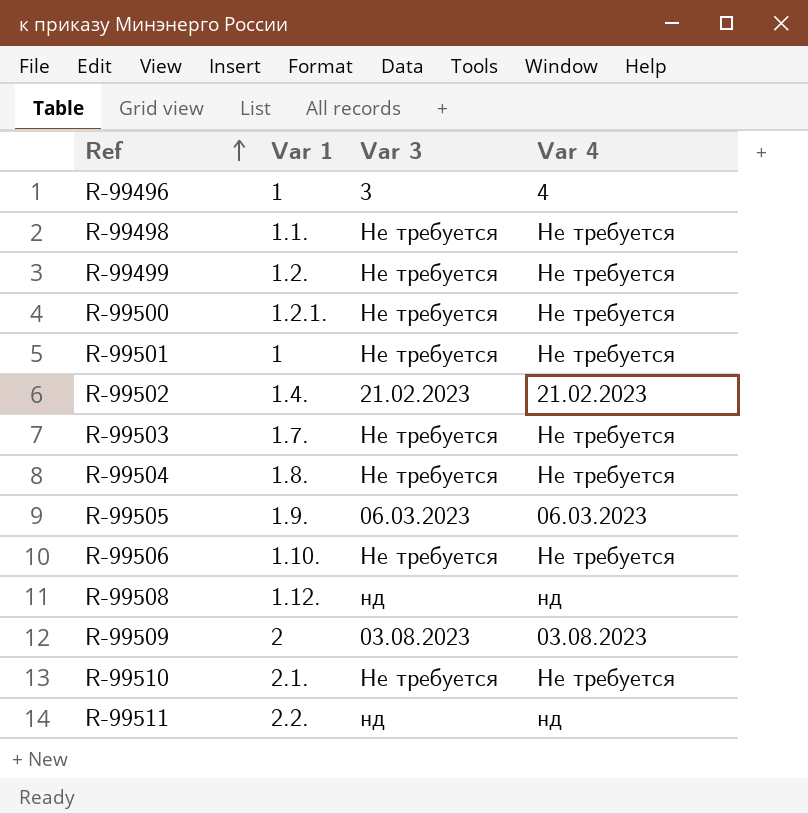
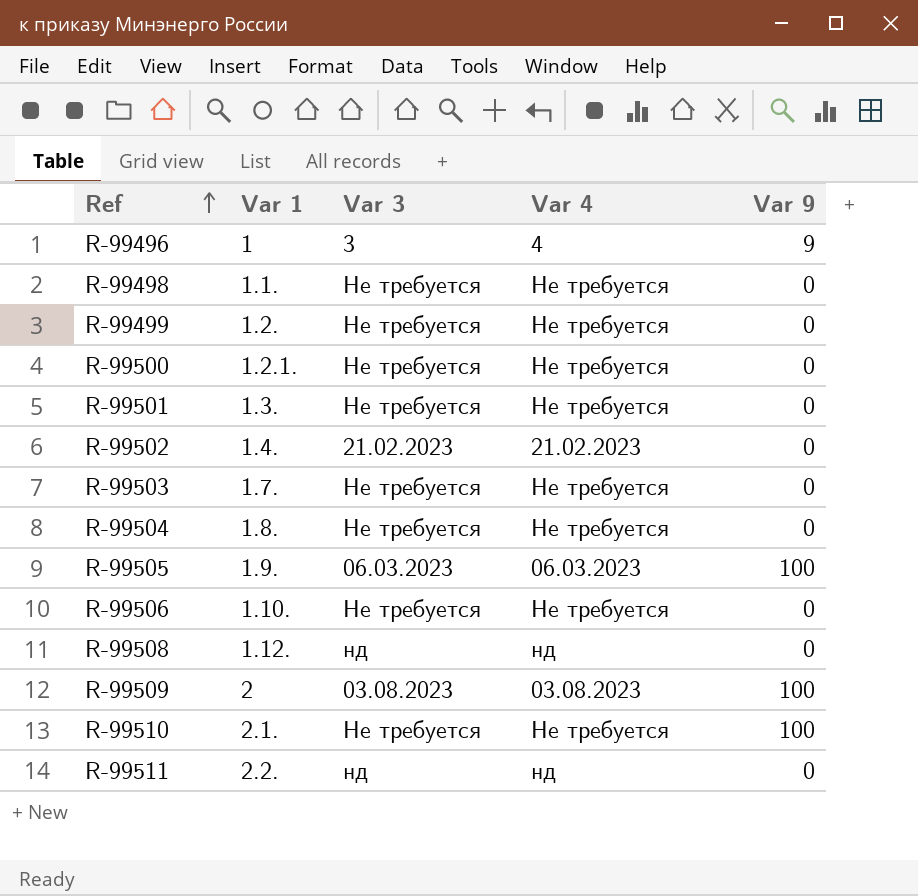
column Var 9 | position: none -> 5
R-99501 | Var 1: 1 -> 1.3.

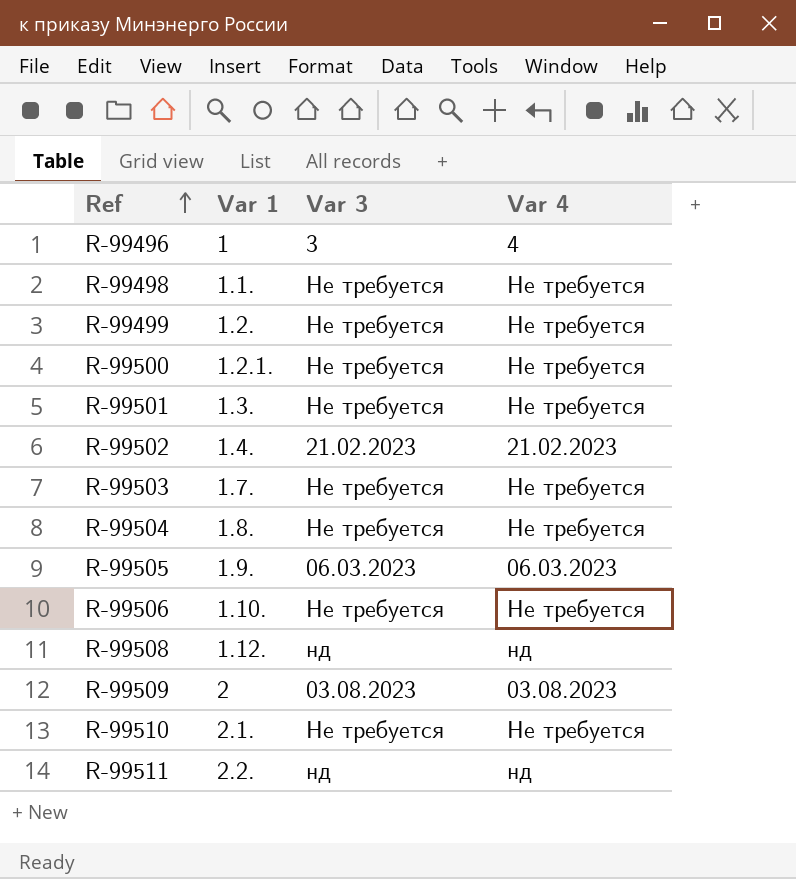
column Var 9 | position: 5 -> none

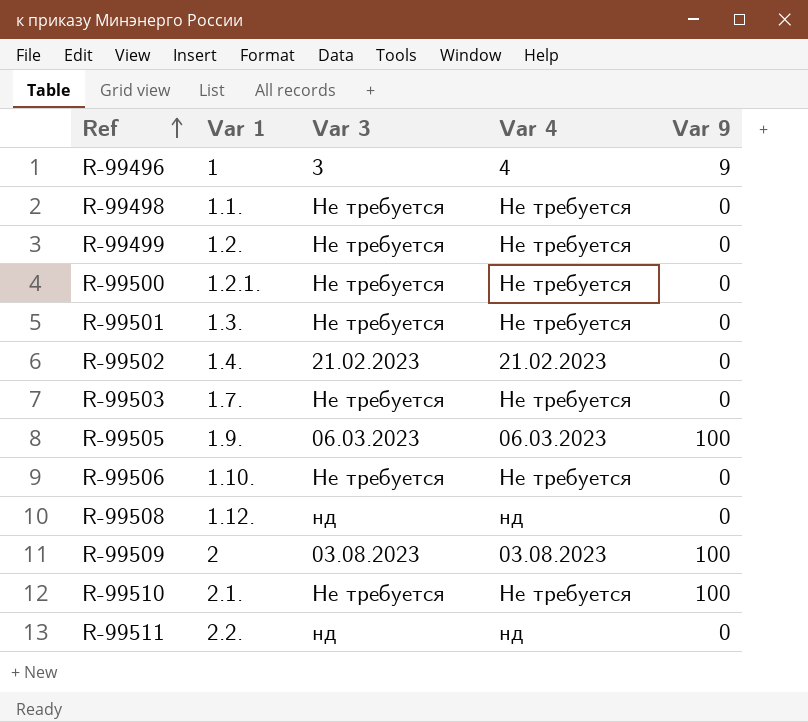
column Var 9 | position: none -> 5
row R-99504: 1.8. | Не требуется | Не требуется -> none

